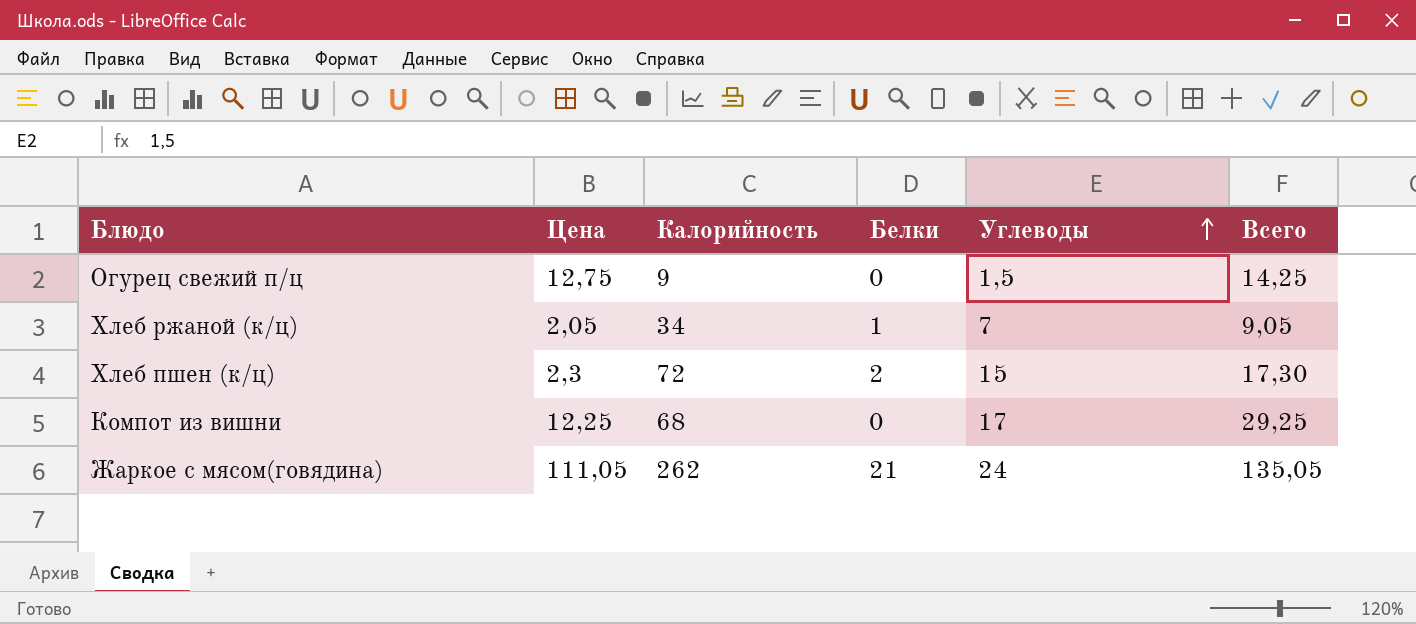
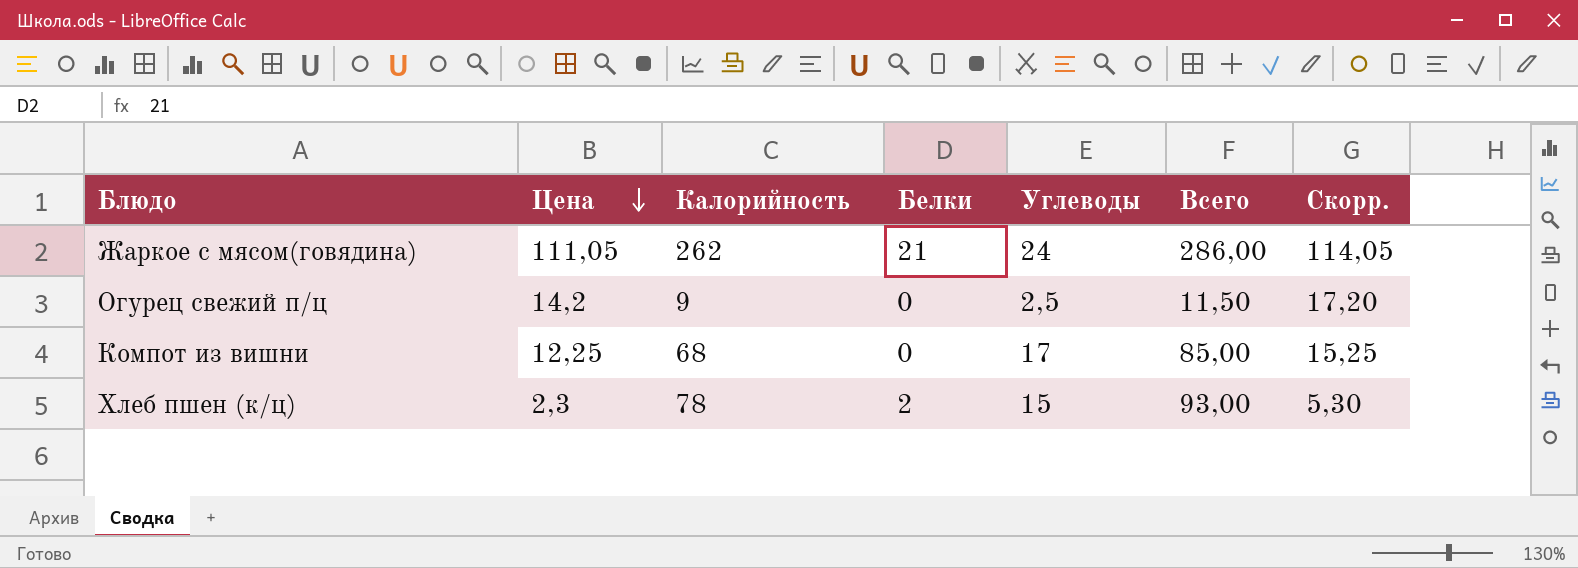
row order: Углеводы ascending -> Цена descending
column Всего | formula: [Цена] + [Углеводы] -> [Калорийность] + [Углеводы]
column Скорр. | formula: none -> [Цена] + 3
row Хлеб ржаной (к/ц): 2,05 | 34 | 1 | 7 | 9,05 -> none
Огурец свежий п/ц | Цена: 12,75 -> 14,2
Огурец свежий п/ц | Углеводы: 1,5 -> 2,5
Хлеб пшен (к/ц) | Калорийность: 72 -> 78

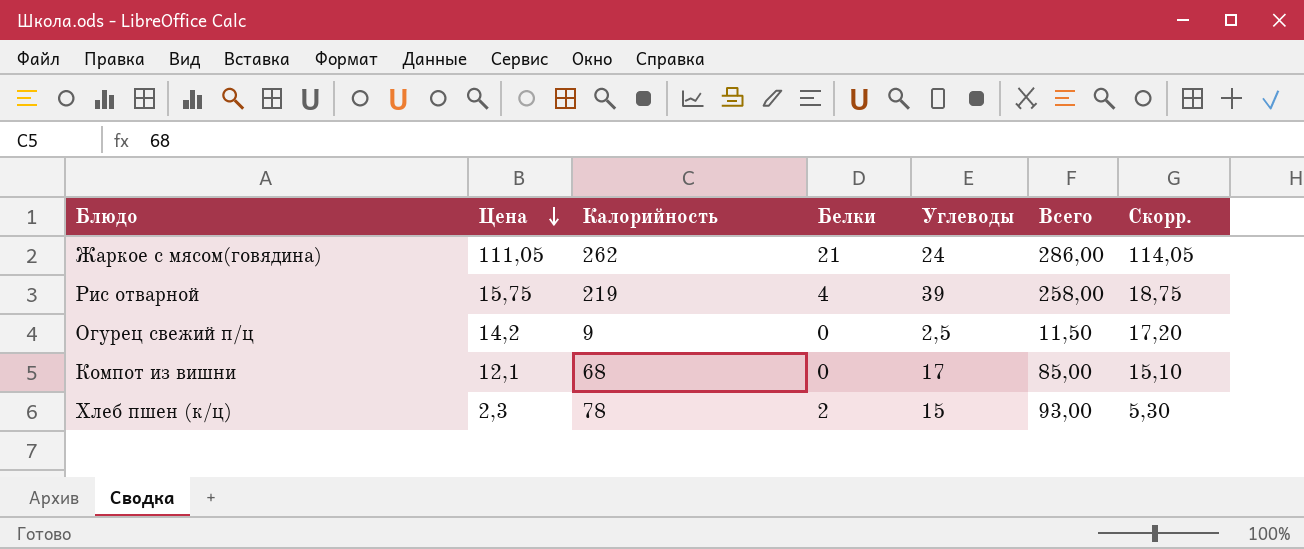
row Рис отварной: none -> 15,75 | 219 | 4 | 39 | 258,00 | 18,75
Компот из вишни | Цена: 12,25 -> 12,1
Компот из вишни | Скорр.: 15,25 -> 15,10

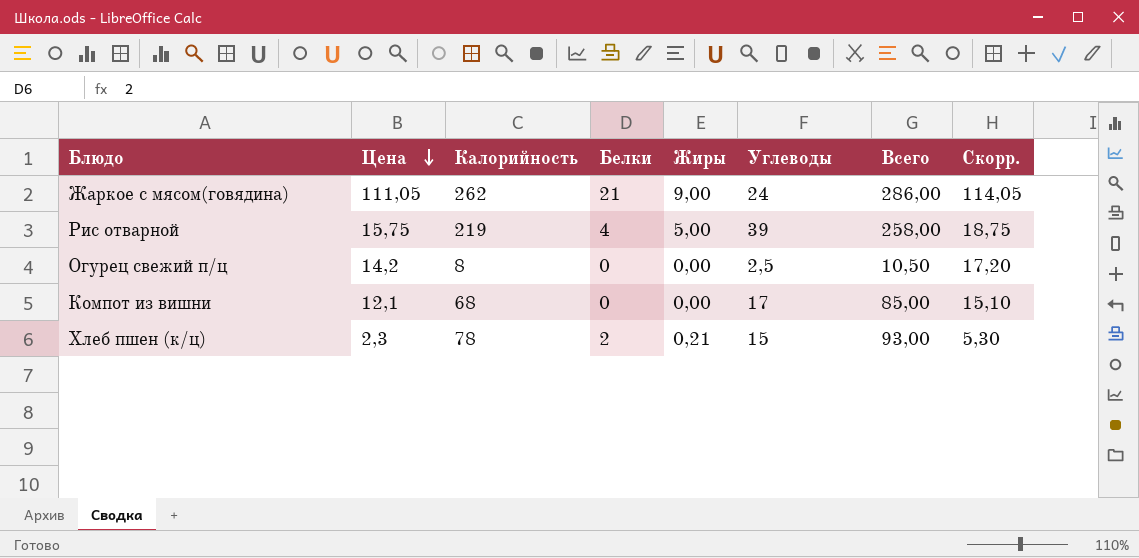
column Жиры | position: none -> 5
Огурец свежий п/ц | Калорийность: 9 -> 8
Огурец свежий п/ц | Всего: 11,50 -> 10,50

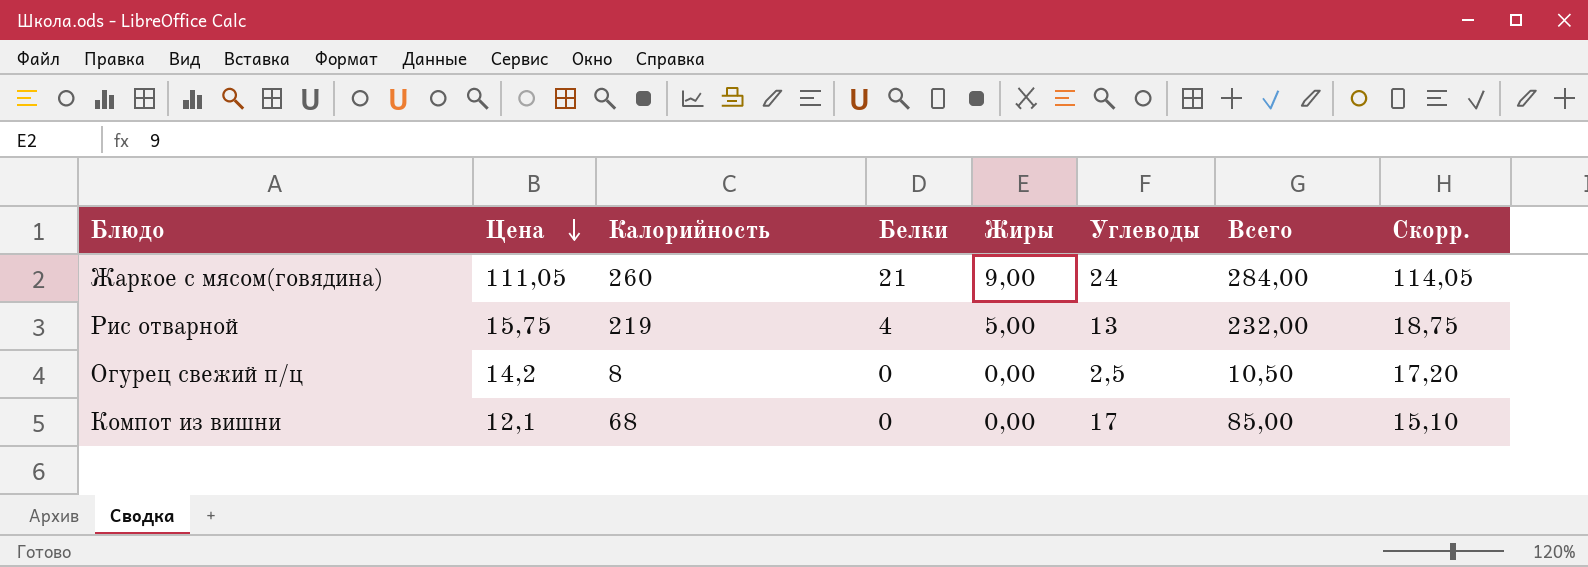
row Хлеб пшен (к/ц): 2,3 | 78 | 2 | 0,21 | 15 | 93,00 | 5,30 -> none
Жаркое с мясом(говядина) | Калорийность: 262 -> 260
Жаркое с мясом(говядина) | Всего: 286,00 -> 284,00
Рис отварной | Углеводы: 39 -> 13
Рис отварной | Всего: 258,00 -> 232,00

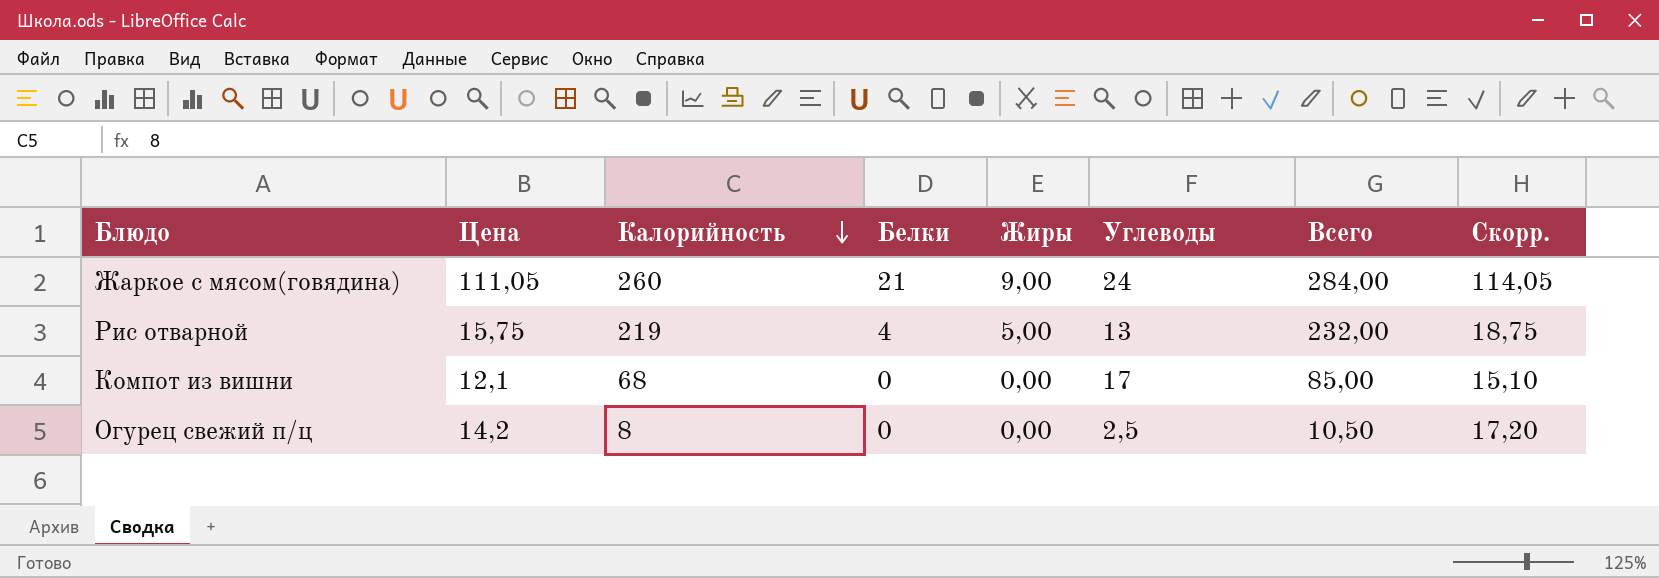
row order: Цена descending -> Калорийность descending

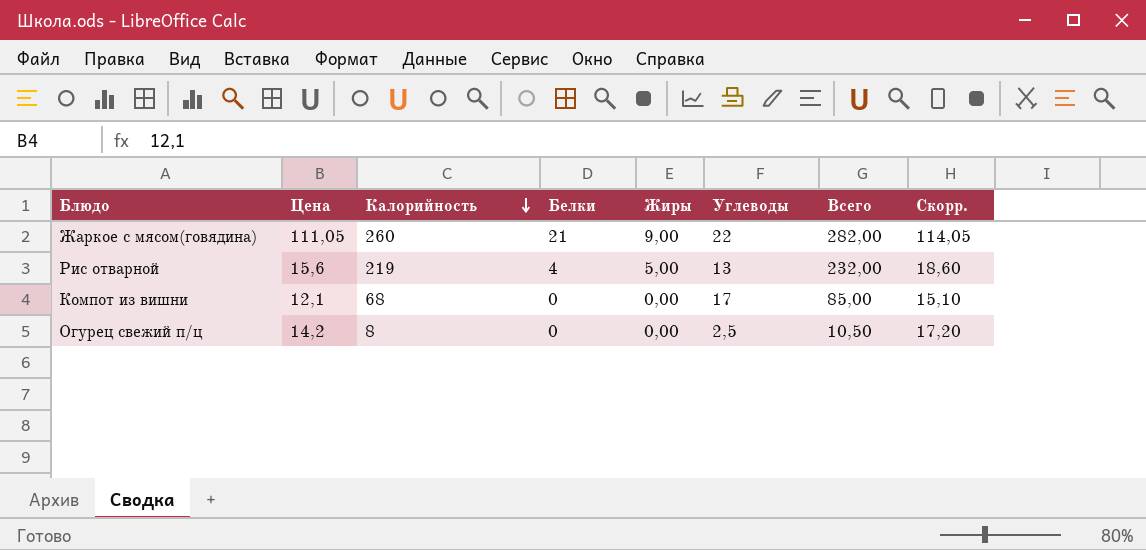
Жаркое с мясом(говядина) | Углеводы: 24 -> 22
Жаркое с мясом(говядина) | Всего: 284,00 -> 282,00
Рис отварной | Цена: 15,75 -> 15,6
Рис отварной | Скорр.: 18,75 -> 18,60

